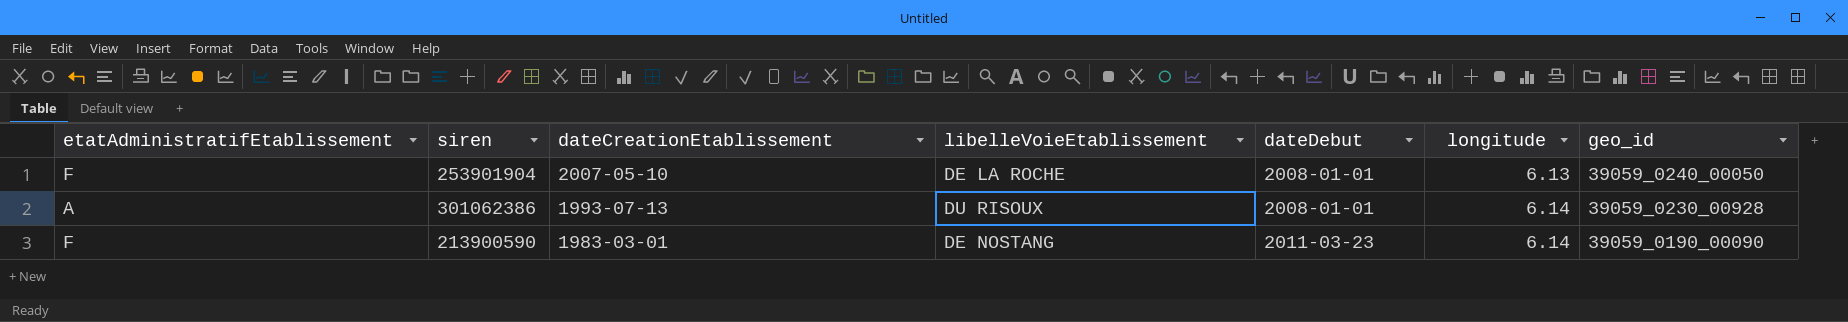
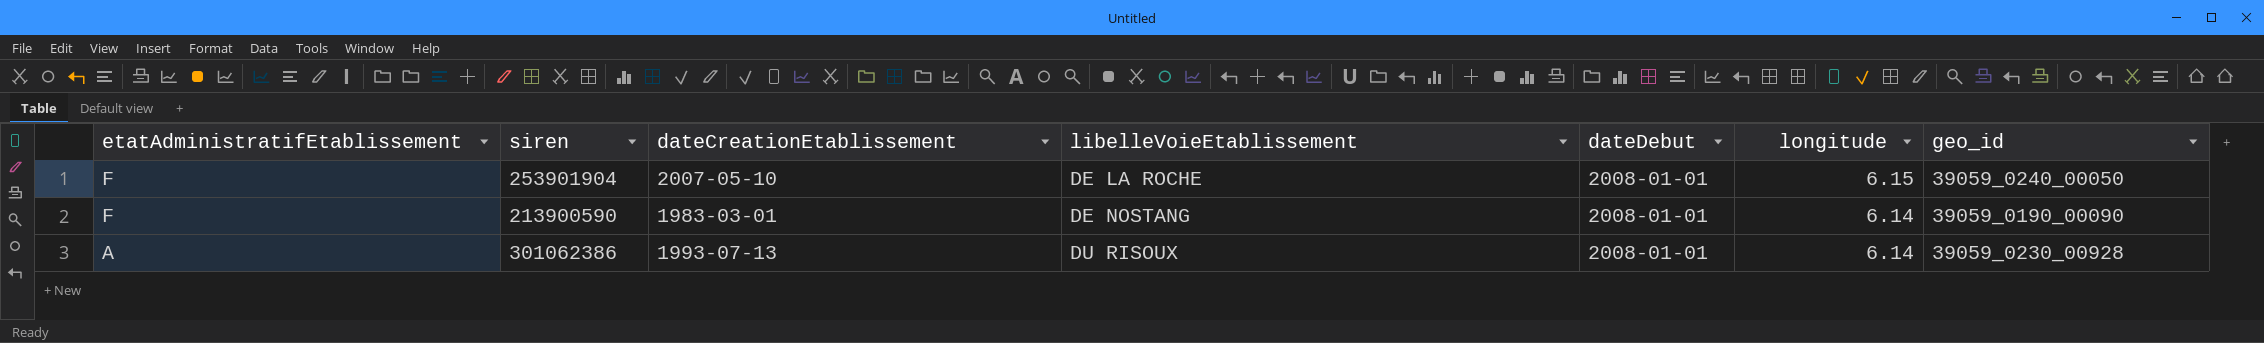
row order: dateCreationEtablissement descending -> etatAdministratifEtablissement descending
253901904 | longitude: 6.13 -> 6.15
213900590 | dateDebut: 2011-03-23 -> 2008-01-01

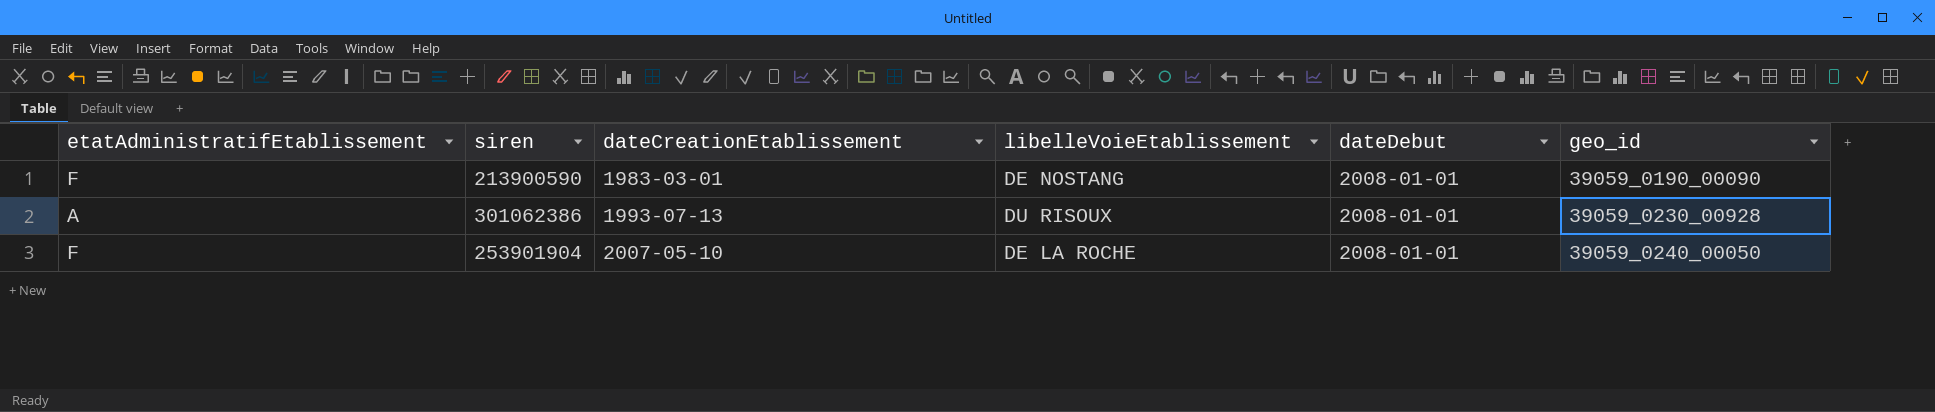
row order: etatAdministratifEtablissement descending -> dateCreationEtablissement ascending
column longitude | position: 6 -> none

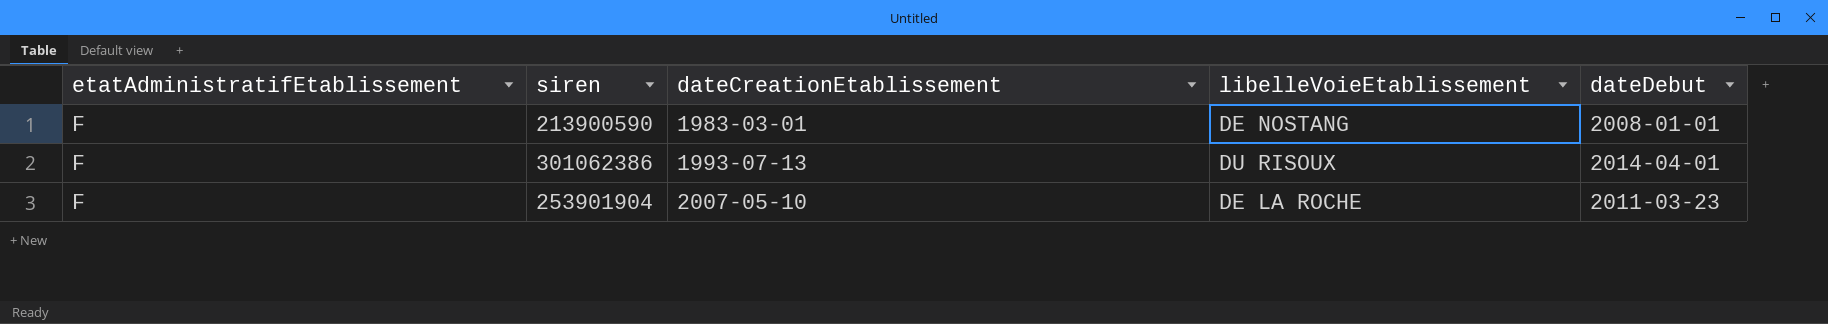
column geo_id | position: 6 -> none
301062386 | etatAdministratifEtablissement: A -> F
301062386 | dateDebut: 2008-01-01 -> 2014-04-01
253901904 | dateDebut: 2008-01-01 -> 2011-03-23

